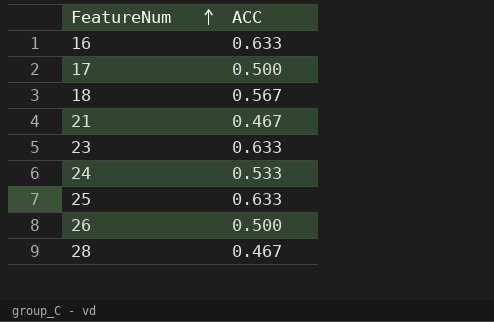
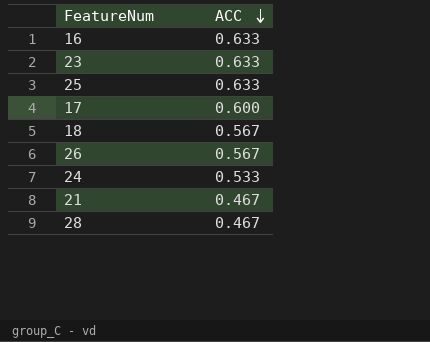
row order: FeatureNum ascending -> ACC descending
17 | ACC: 0.500 -> 0.600
26 | ACC: 0.500 -> 0.567

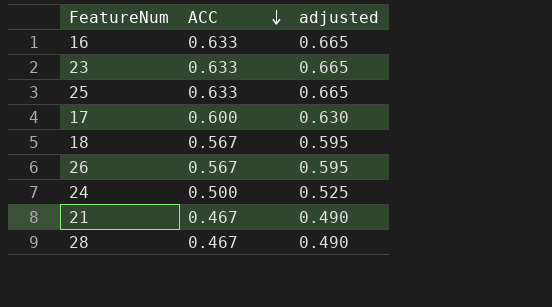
column adjusted | formula: none -> [ACC] * 1.05
24 | ACC: 0.533 -> 0.500

